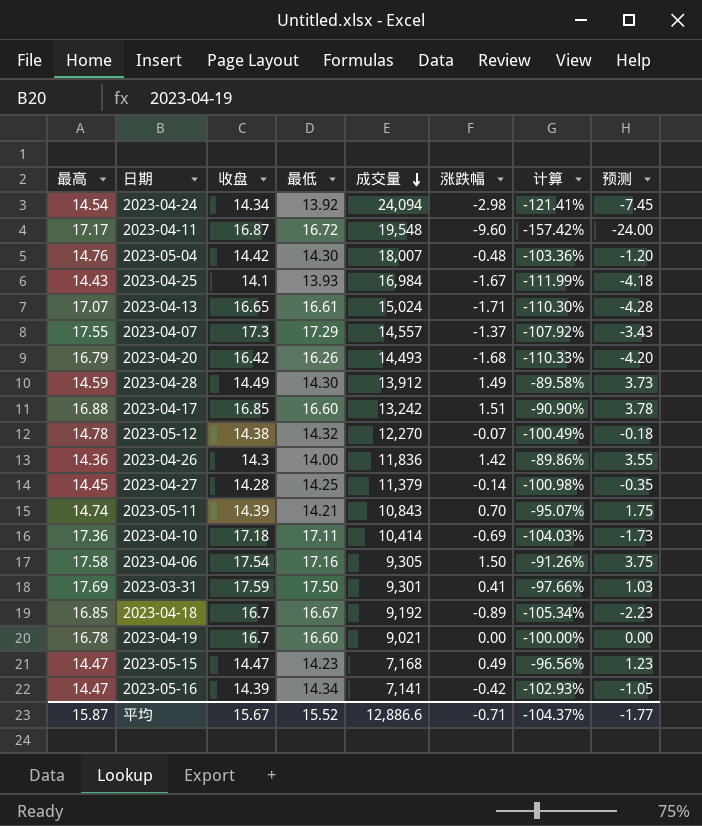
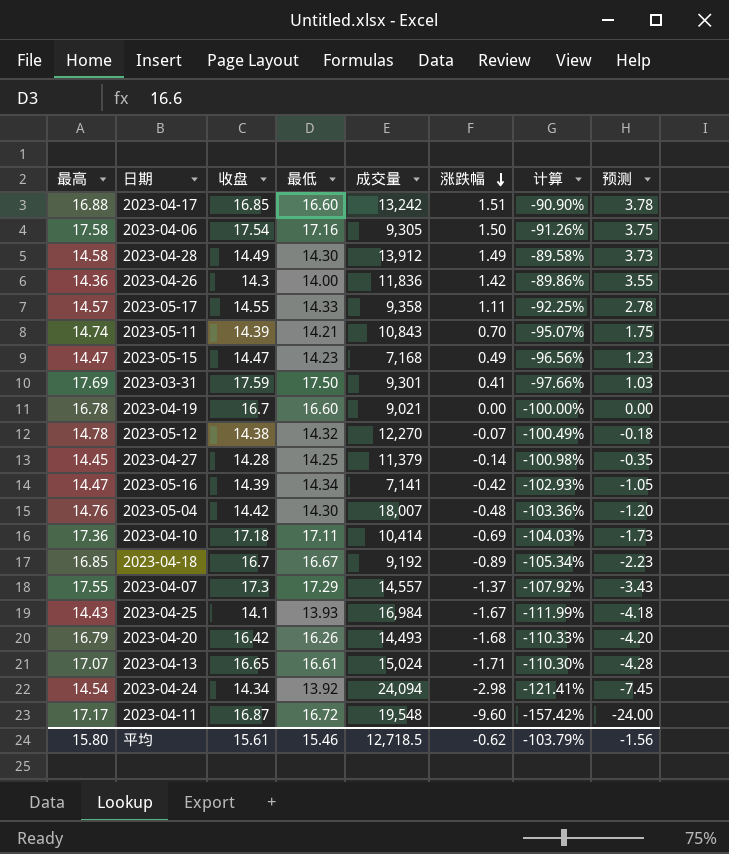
row order: 成交量 descending -> 涨跌幅 descending
2023-04-28 | 最高: 14.59 -> 14.58
row 2023-05-17: none -> 14.57 | 14.55 | 14.33 | 9,358 | 1.11 | -92.25% | 2.78
平均 | 最高: 15.87 -> 15.80
平均 | 收盘: 15.67 -> 15.61
平均 | 最低: 15.52 -> 15.46
平均 | 成交量: 12,886.6 -> 12,718.5
平均 | 涨跌幅: -0.71 -> -0.62
平均 | 计算: -104.37% -> -103.79%
平均 | 预测: -1.77 -> -1.56

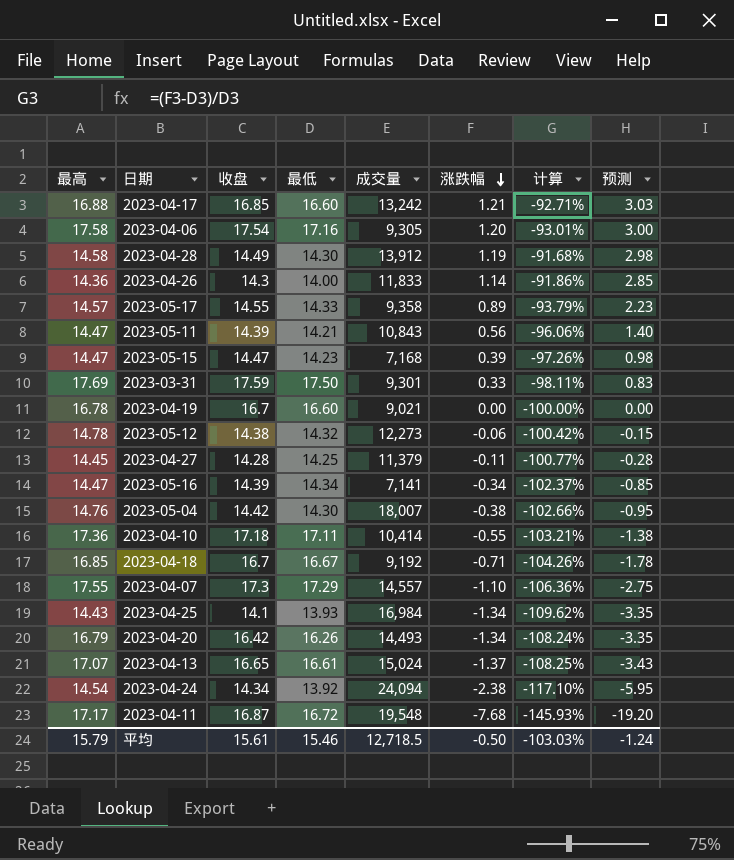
2023-04-17 | 涨跌幅: 1.51 -> 1.21
2023-04-17 | 计算: -90.90% -> -92.71%
2023-04-17 | 预测: 3.78 -> 3.03
2023-04-06 | 涨跌幅: 1.50 -> 1.20
2023-04-06 | 计算: -91.26% -> -93.01%
2023-04-06 | 预测: 3.75 -> 3.00
2023-04-28 | 涨跌幅: 1.49 -> 1.19
2023-04-28 | 计算: -89.58% -> -91.68%
2023-04-28 | 预测: 3.73 -> 2.98
2023-04-26 | 成交量: 11,836 -> 11,833
2023-04-26 | 涨跌幅: 1.42 -> 1.14
2023-04-26 | 计算: -89.86% -> -91.86%
2023-04-26 | 预测: 3.55 -> 2.85
2023-05-17 | 涨跌幅: 1.11 -> 0.89
2023-05-17 | 计算: -92.25% -> -93.79%
2023-05-17 | 预测: 2.78 -> 2.23
2023-05-11 | 最高: 14.74 -> 14.47
2023-05-11 | 涨跌幅: 0.70 -> 0.56
2023-05-11 | 计算: -95.07% -> -96.06%
2023-05-11 | 预测: 1.75 -> 1.40
2023-05-15 | 涨跌幅: 0.49 -> 0.39
2023-05-15 | 计算: -96.56% -> -97.26%
2023-05-15 | 预测: 1.23 -> 0.98
2023-03-31 | 涨跌幅: 0.41 -> 0.33
2023-03-31 | 计算: -97.66% -> -98.11%
2023-03-31 | 预测: 1.03 -> 0.83
2023-05-12 | 成交量: 12,270 -> 12,273
2023-05-12 | 涨跌幅: -0.07 -> -0.06
2023-05-12 | 计算: -100.49% -> -100.42%
2023-05-12 | 预测: -0.18 -> -0.15
2023-04-27 | 涨跌幅: -0.14 -> -0.11
2023-04-27 | 计算: -100.98% -> -100.77%
2023-04-27 | 预测: -0.35 -> -0.28
2023-05-16 | 涨跌幅: -0.42 -> -0.34
2023-05-16 | 计算: -102.93% -> -102.37%
2023-05-16 | 预测: -1.05 -> -0.85
2023-05-04 | 涨跌幅: -0.48 -> -0.38
2023-05-04 | 计算: -103.36% -> -102.66%
2023-05-04 | 预测: -1.20 -> -0.95
2023-04-10 | 涨跌幅: -0.69 -> -0.55
2023-04-10 | 计算: -104.03% -> -103.21%
2023-04-10 | 预测: -1.73 -> -1.38
2023-04-18 | 涨跌幅: -0.89 -> -0.71
2023-04-18 | 计算: -105.34% -> -104.26%
2023-04-18 | 预测: -2.23 -> -1.78
2023-04-07 | 涨跌幅: -1.37 -> -1.10
2023-04-07 | 计算: -107.92% -> -106.36%
2023-04-07 | 预测: -3.43 -> -2.75
2023-04-25 | 涨跌幅: -1.67 -> -1.34
2023-04-25 | 计算: -111.99% -> -109.62%
2023-04-25 | 预测: -4.18 -> -3.35
2023-04-20 | 涨跌幅: -1.68 -> -1.34
2023-04-20 | 计算: -110.33% -> -108.24%
2023-04-20 | 预测: -4.20 -> -3.35
2023-04-13 | 涨跌幅: -1.71 -> -1.37
2023-04-13 | 计算: -110.30% -> -108.25%
2023-04-13 | 预测: -4.28 -> -3.43
2023-04-24 | 涨跌幅: -2.98 -> -2.38
2023-04-24 | 计算: -121.41% -> -117.10%
2023-04-24 | 预测: -7.45 -> -5.95
2023-04-11 | 涨跌幅: -9.60 -> -7.68
2023-04-11 | 计算: -157.42% -> -145.93%
2023-04-11 | 预测: -24.00 -> -19.20
平均 | 最高: 15.80 -> 15.79
平均 | 涨跌幅: -0.62 -> -0.50
平均 | 计算: -103.79% -> -103.03%
平均 | 预测: -1.56 -> -1.24

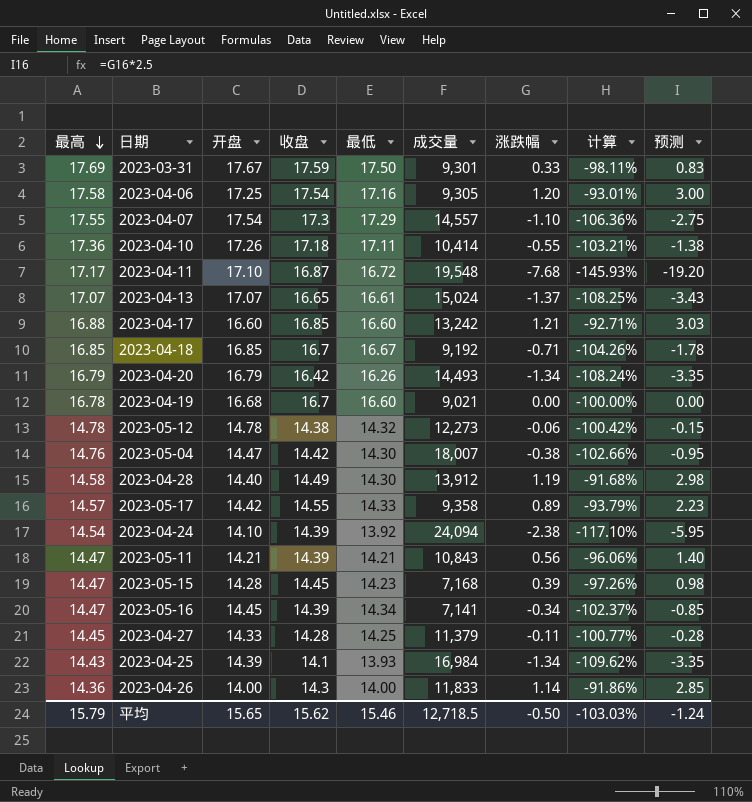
row order: 涨跌幅 descending -> 最高 descending
column 开盘 | position: none -> 3
2023-04-24 | 收盘: 14.34 -> 14.39
2023-05-15 | 收盘: 14.47 -> 14.45
平均 | 收盘: 15.61 -> 15.62

